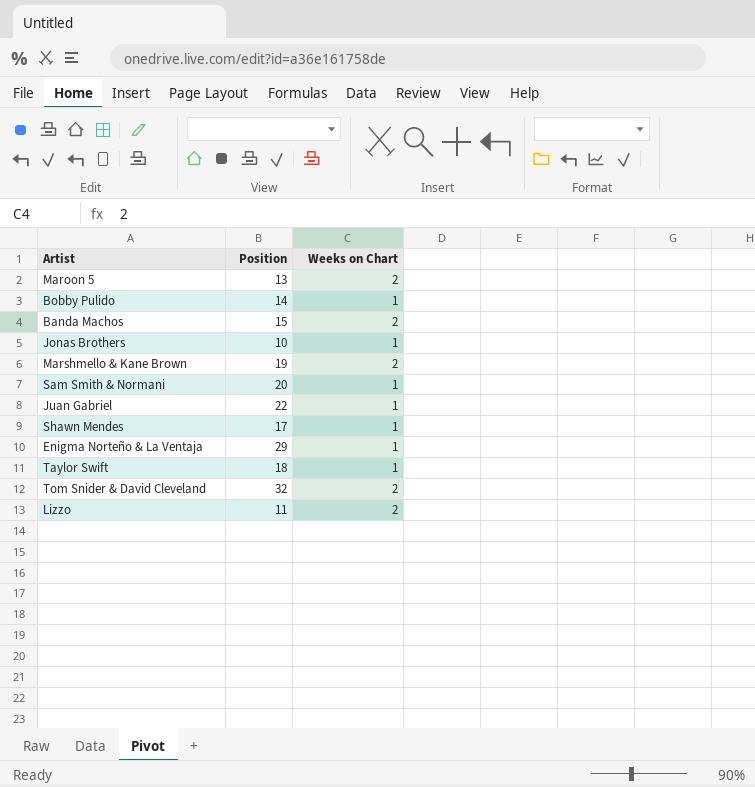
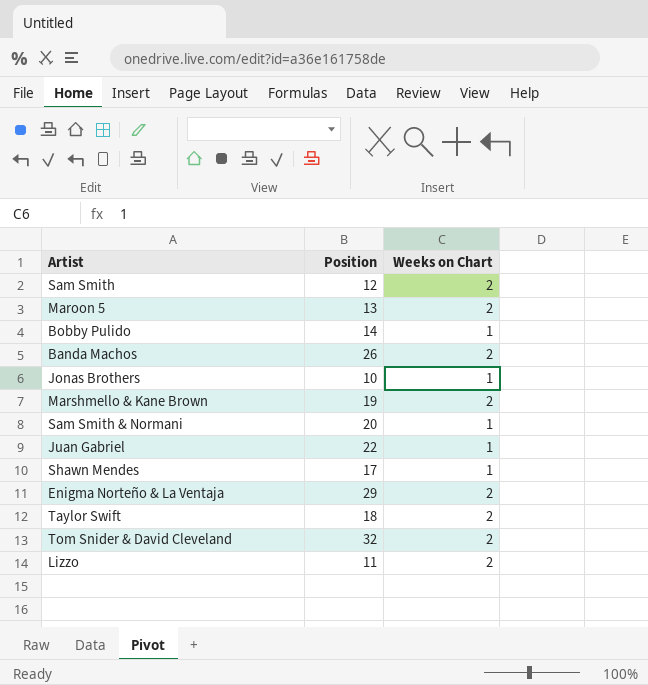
row Sam Smith: none -> 12 | 2
Banda Machos | Position: 15 -> 26
Enigma Norteño & La Ventaja | Weeks on Chart: 1 -> 2
Taylor Swift | Weeks on Chart: 1 -> 2

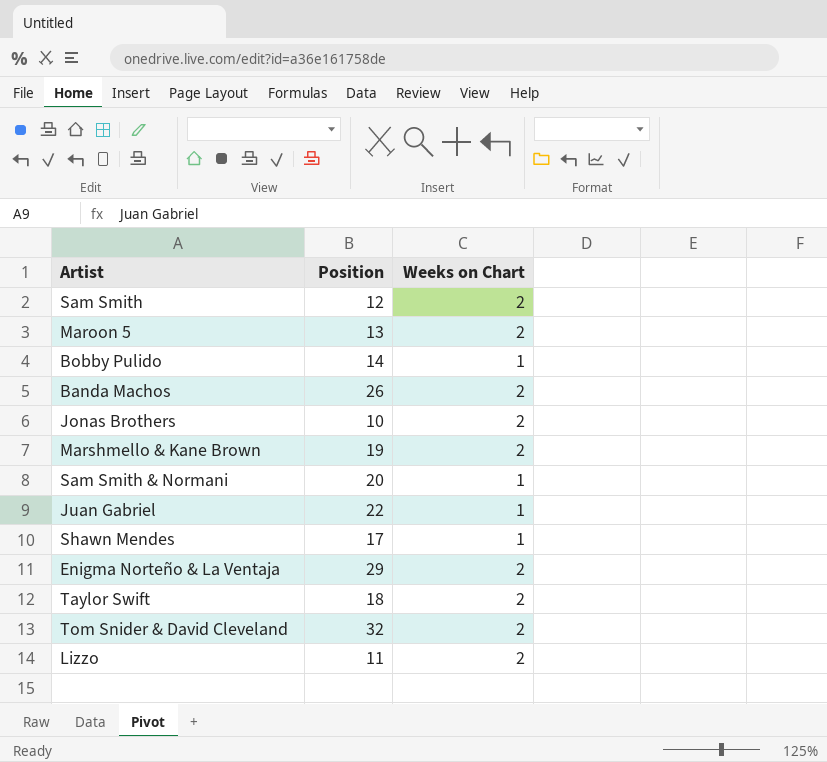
Jonas Brothers | Weeks on Chart: 1 -> 2

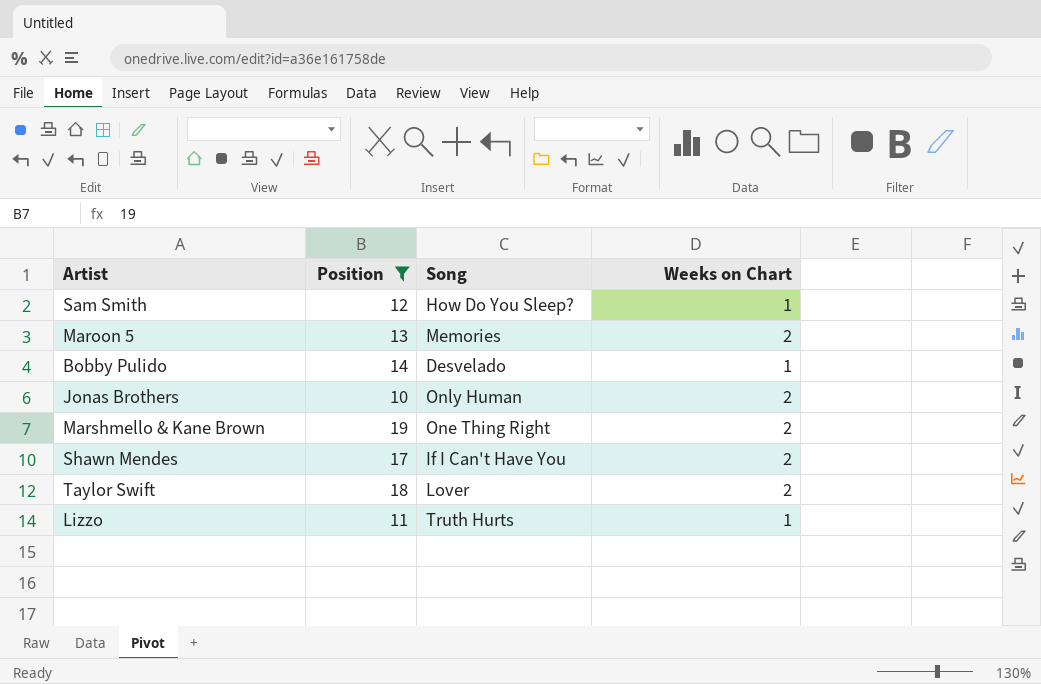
filter: none -> Position <= 19
column Song | position: none -> 3
Sam Smith | Weeks on Chart: 2 -> 1
Shawn Mendes | Weeks on Chart: 1 -> 2
Lizzo | Weeks on Chart: 2 -> 1

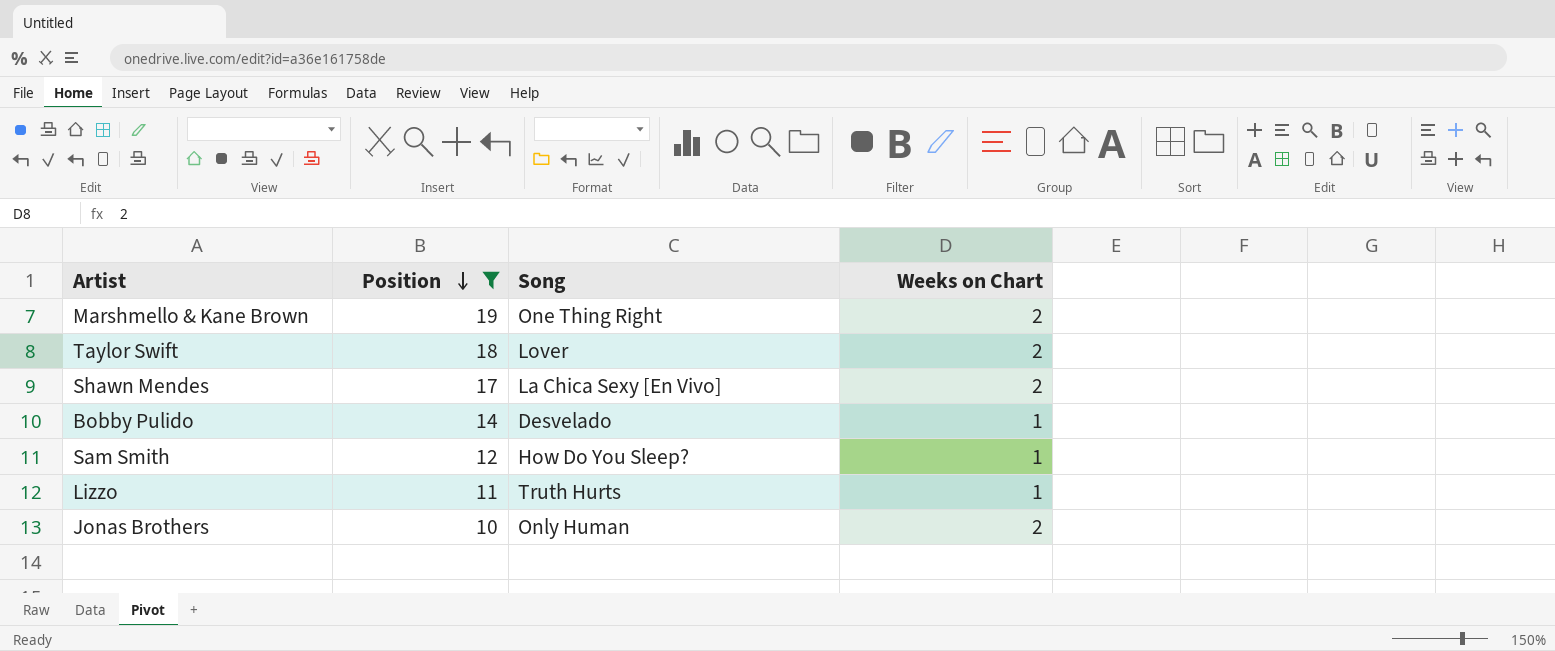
row order: none -> Position descending
row Maroon 5: 13 | Memories | 2 -> none
Shawn Mendes | Song: If I Can't Have You -> La Chica Sexy [En Vivo]

